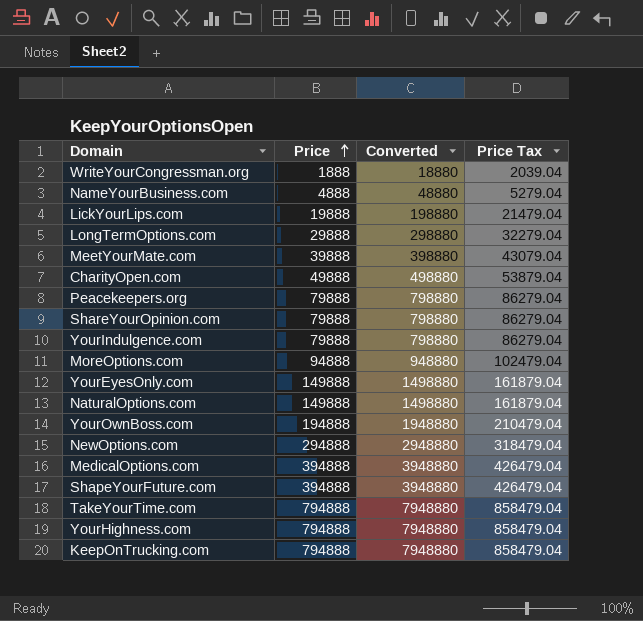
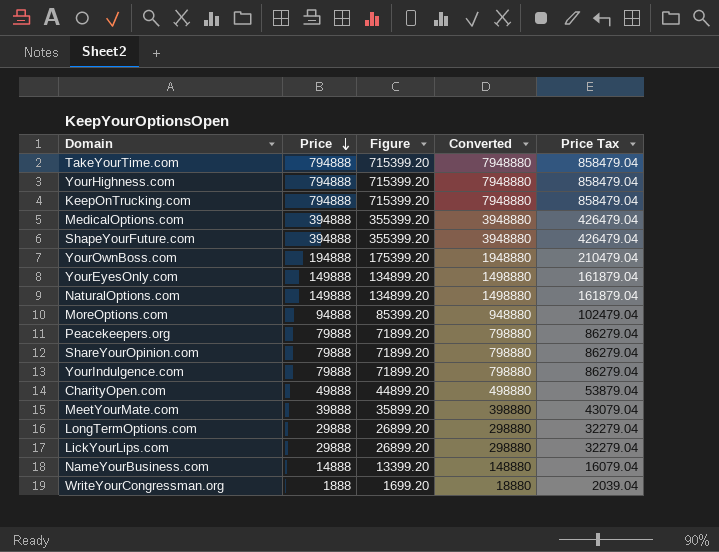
row order: Price ascending -> Price descending
column Figure | formula: none -> [Price] * 0.9
row NewOptions.com: 294888 | 2948880 | 318479.04 -> none
LickYourLips.com | Price: 19888 -> 29888
LickYourLips.com | Converted: 198880 -> 298880
LickYourLips.com | Price Tax: 21479.04 -> 32279.04
NameYourBusiness.com | Price: 4888 -> 14888
NameYourBusiness.com | Converted: 48880 -> 148880
NameYourBusiness.com | Price Tax: 5279.04 -> 16079.04

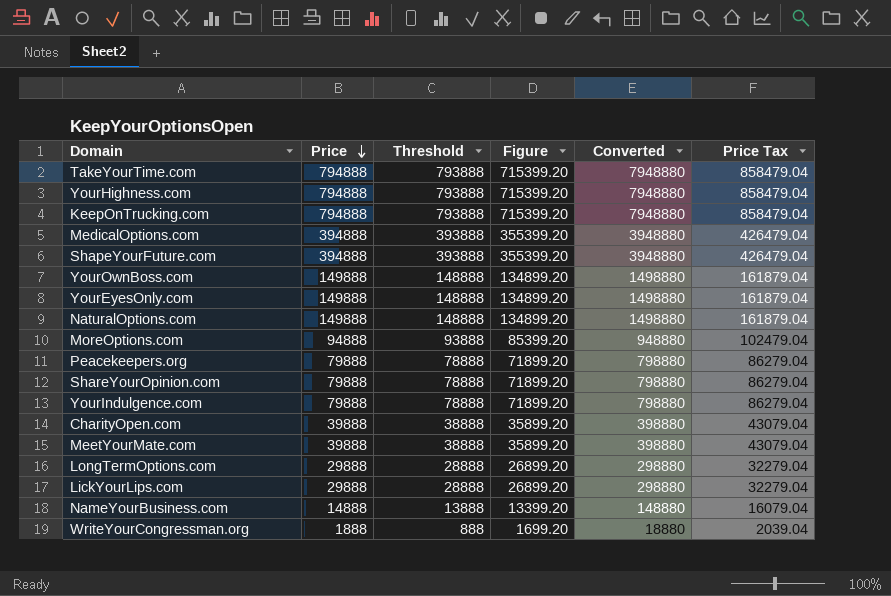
column Threshold | formula: none -> [Price] - 1000
YourOwnBoss.com | Price: 194888 -> 149888
YourOwnBoss.com | Figure: 175399.20 -> 134899.20
YourOwnBoss.com | Converted: 1948880 -> 1498880
YourOwnBoss.com | Price Tax: 210479.04 -> 161879.04
CharityOpen.com | Price: 49888 -> 39888
CharityOpen.com | Figure: 44899.20 -> 35899.20
CharityOpen.com | Converted: 498880 -> 398880
CharityOpen.com | Price Tax: 53879.04 -> 43079.04

